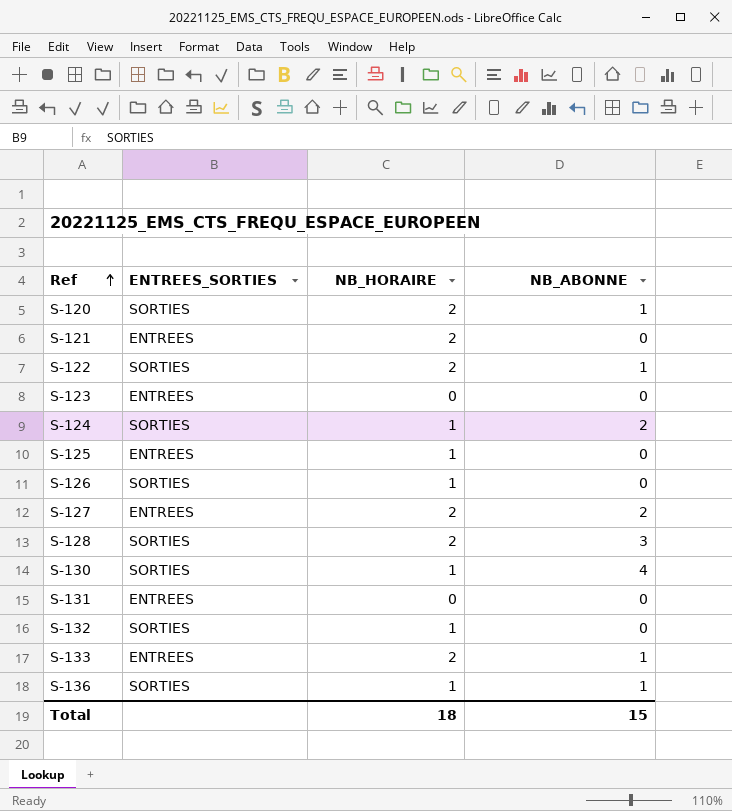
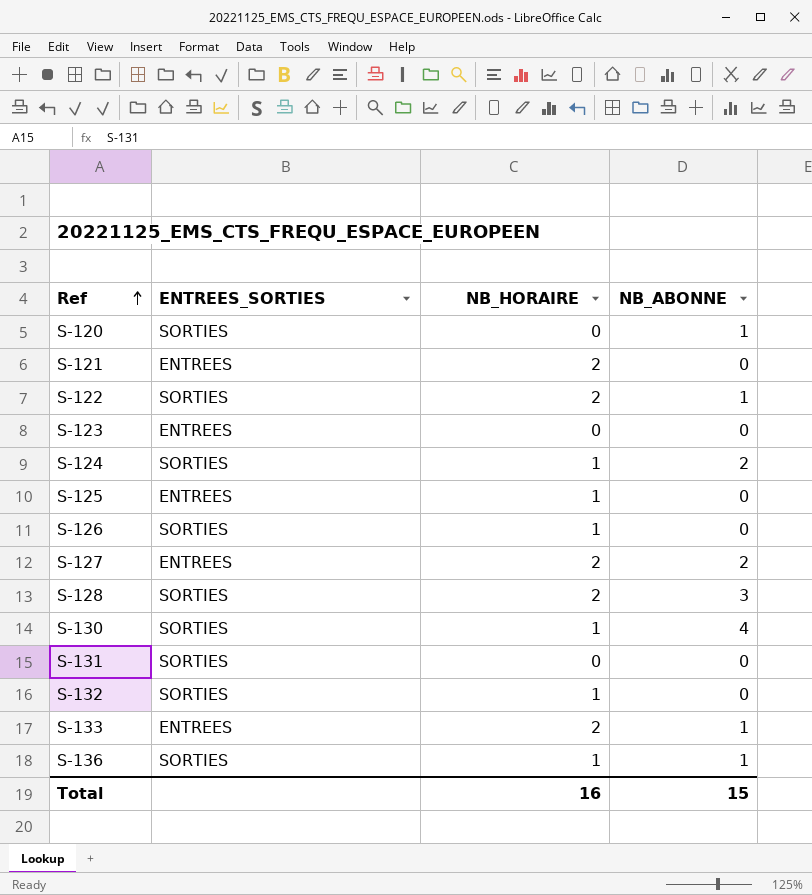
S-120 | NB_HORAIRE: 2 -> 0
S-131 | ENTREES_SORTIES: ENTREES -> SORTIES
Total | NB_HORAIRE: 18 -> 16

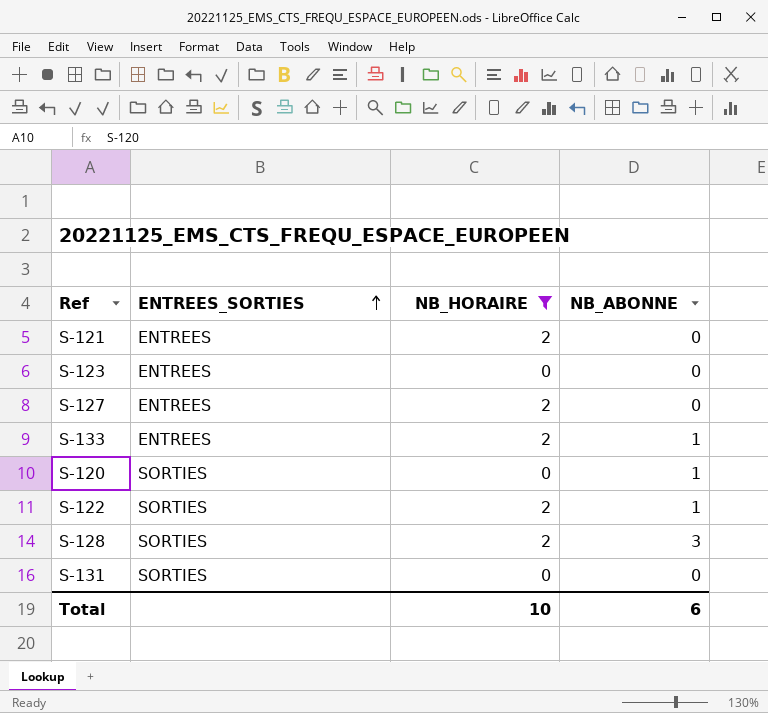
filter: none -> NB_HORAIRE != 1
row order: Ref ascending -> ENTREES_SORTIES ascending
S-127 | NB_ABONNE: 2 -> 0
Total | NB_HORAIRE: 16 -> 10
Total | NB_ABONNE: 15 -> 6

